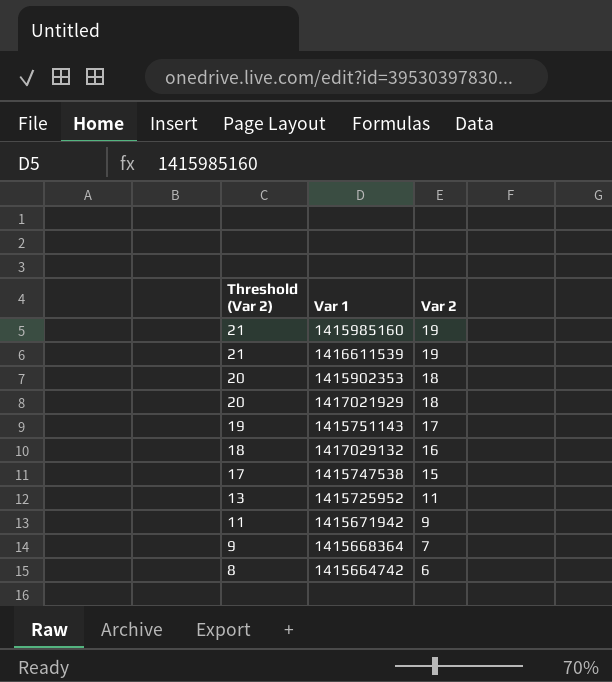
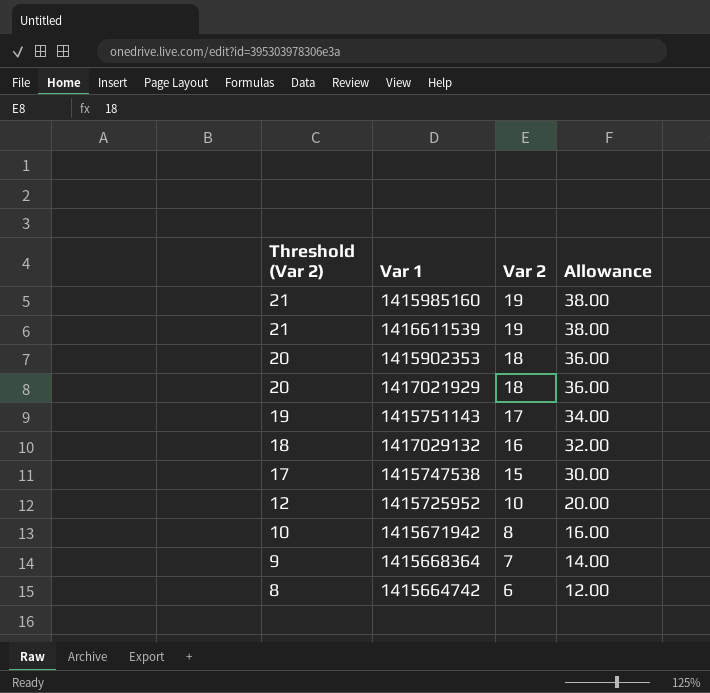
column Allowance | formula: none -> [Var 2] * 2
1415725952 | Threshold (Var 2): 13 -> 12
1415725952 | Var 2: 11 -> 10
1415671942 | Threshold (Var 2): 11 -> 10
1415671942 | Var 2: 9 -> 8

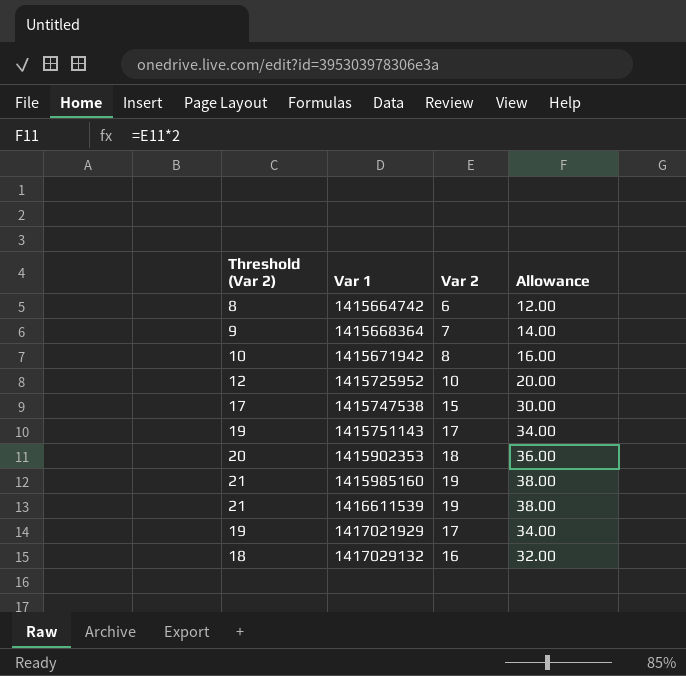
row order: Threshold (Var 2) descending -> Var 1 ascending
1417021929 | Threshold (Var 2): 20 -> 19
1417021929 | Var 2: 18 -> 17
1417021929 | Allowance: 36.00 -> 34.00

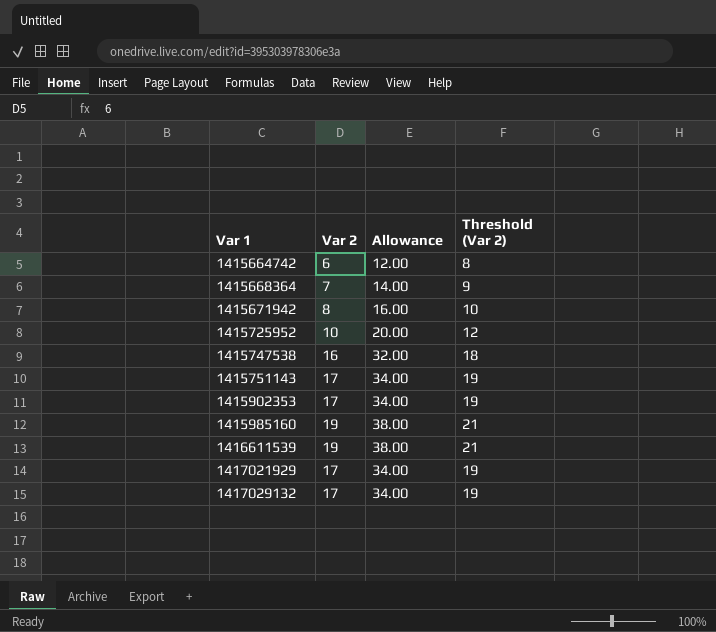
column Threshold (Var 2) | position: 1 -> 4
1415747538 | Var 2: 15 -> 16
1415747538 | Allowance: 30.00 -> 32.00
1415747538 | Threshold (Var 2): 17 -> 18
1415902353 | Var 2: 18 -> 17
1415902353 | Allowance: 36.00 -> 34.00
1415902353 | Threshold (Var 2): 20 -> 19
1417029132 | Var 2: 16 -> 17
1417029132 | Allowance: 32.00 -> 34.00
1417029132 | Threshold (Var 2): 18 -> 19

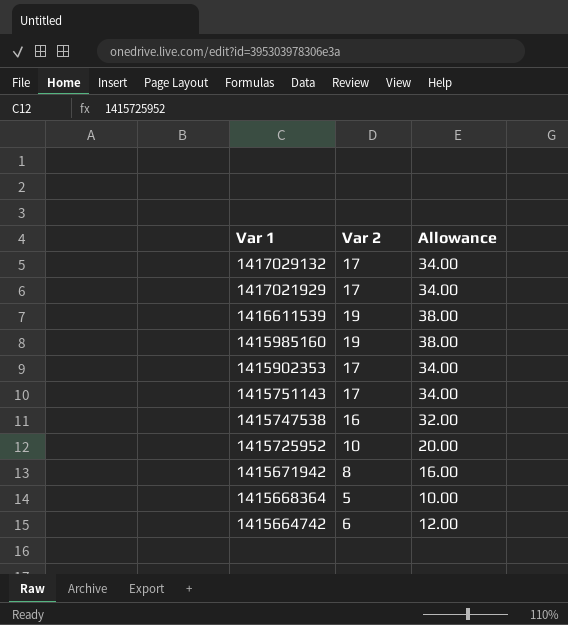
row order: Var 1 ascending -> Var 1 descending
column Threshold (Var 2) | formula: [Var 2] + 2 -> none
1415668364 | Var 2: 7 -> 5
1415668364 | Allowance: 14.00 -> 10.00

